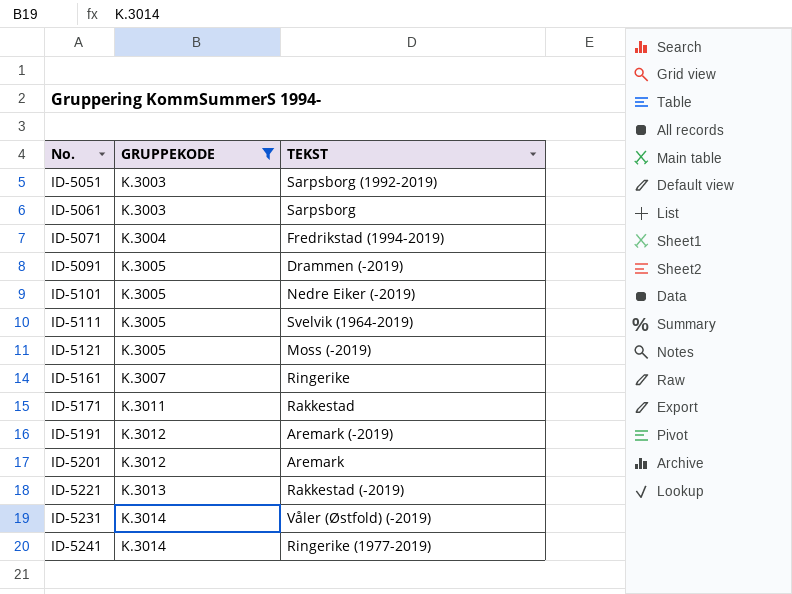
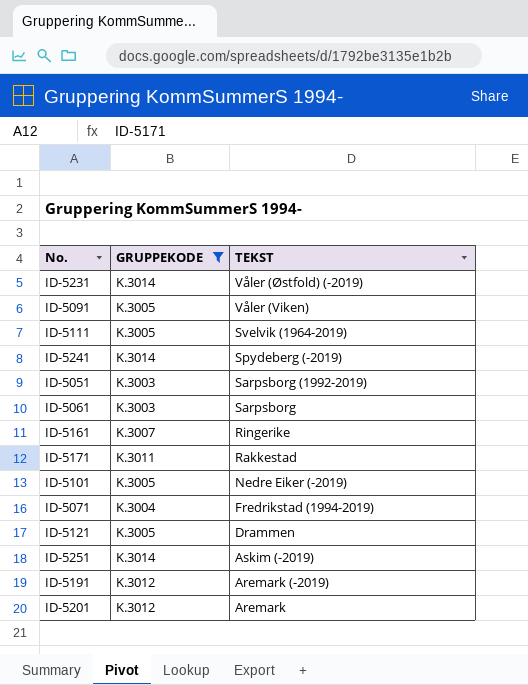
row order: No. ascending -> TEKST descending
row ID-5221: K.3013 | Rakkestad (-2019) -> none
ID-5091 | TEKST: Drammen (-2019) -> Våler (Viken)
ID-5241 | TEKST: Ringerike (1977-2019) -> Spydeberg (-2019)
ID-5121 | TEKST: Moss (-2019) -> Drammen
row ID-5251: none -> K.3014 | Askim (-2019)

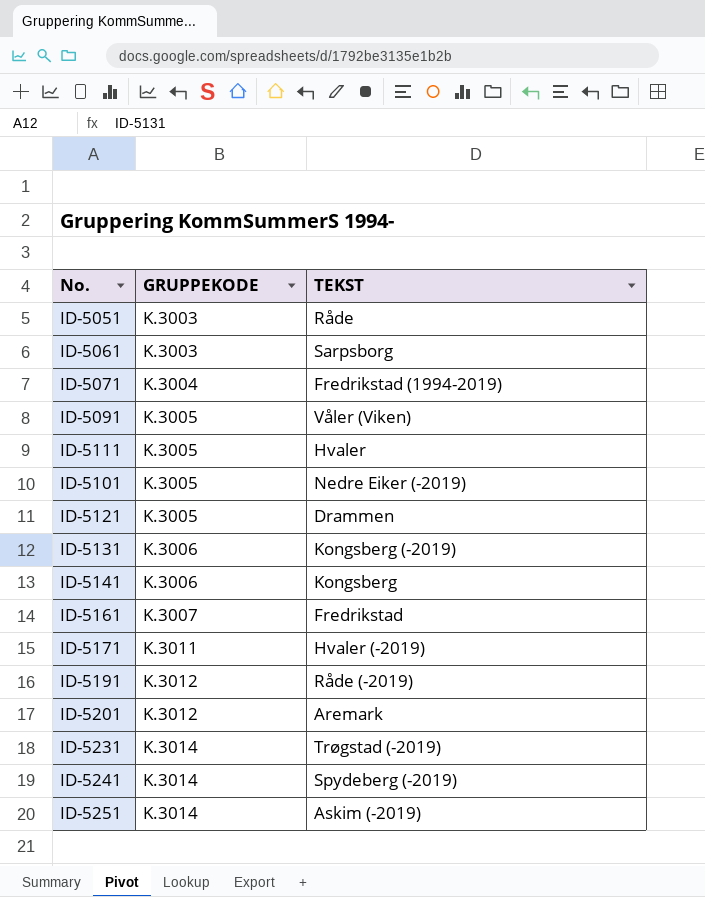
filter: GRUPPEKODE != K.3006 -> none
row order: TEKST descending -> GRUPPEKODE ascending
ID-5051 | TEKST: Sarpsborg (1992-2019) -> Råde
ID-5111 | TEKST: Svelvik (1964-2019) -> Hvaler
ID-5161 | TEKST: Ringerike -> Fredrikstad
ID-5171 | TEKST: Rakkestad -> Hvaler (-2019)
ID-5191 | TEKST: Aremark (-2019) -> Råde (-2019)
ID-5231 | TEKST: Våler (Østfold) (-2019) -> Trøgstad (-2019)

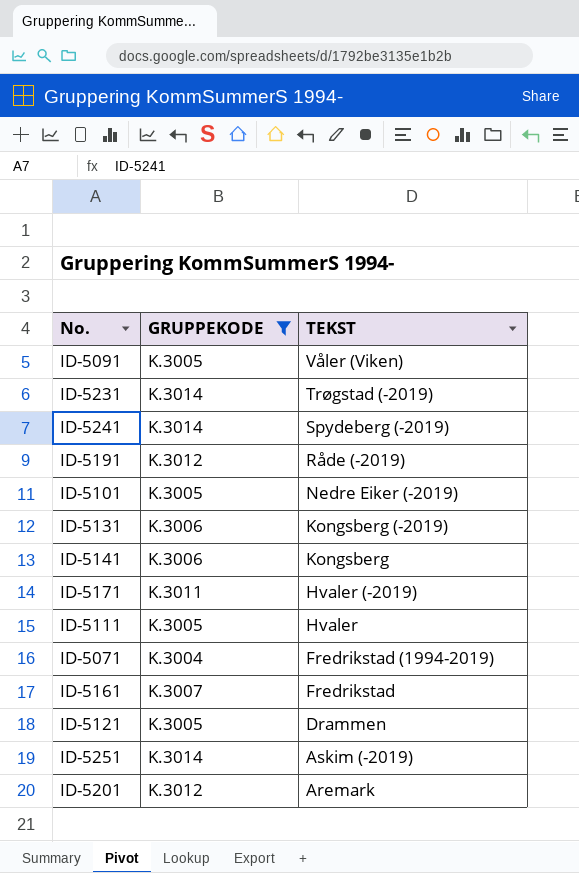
filter: none -> GRUPPEKODE != K.3003
row order: GRUPPEKODE ascending -> TEKST descending

